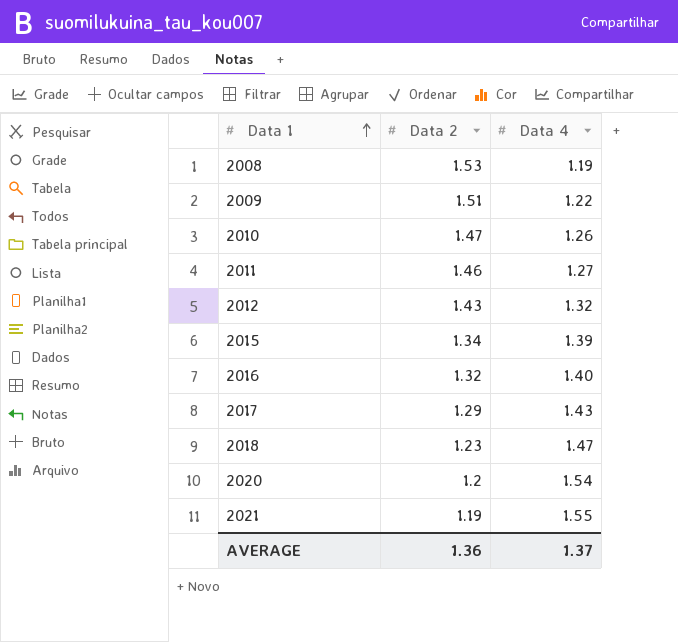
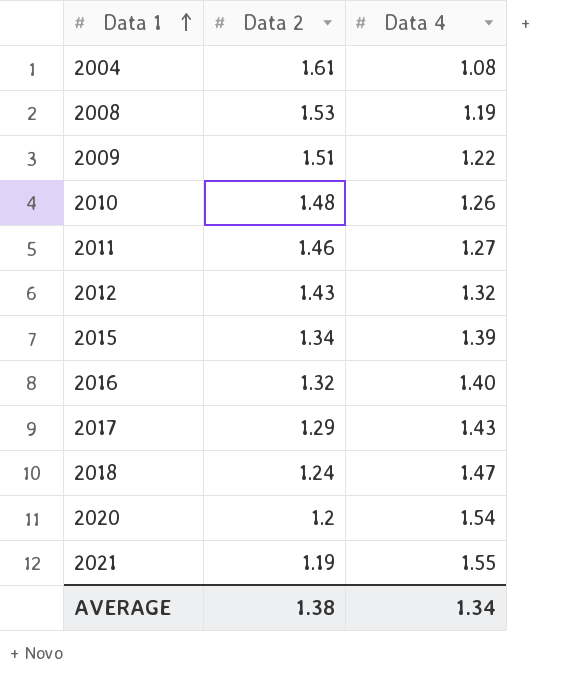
row 2004: none -> 1.61 | 1.08
2010 | Data 2: 1.47 -> 1.48
2018 | Data 2: 1.23 -> 1.24
AVERAGE | Data 2: 1.36 -> 1.38
AVERAGE | Data 4: 1.37 -> 1.34

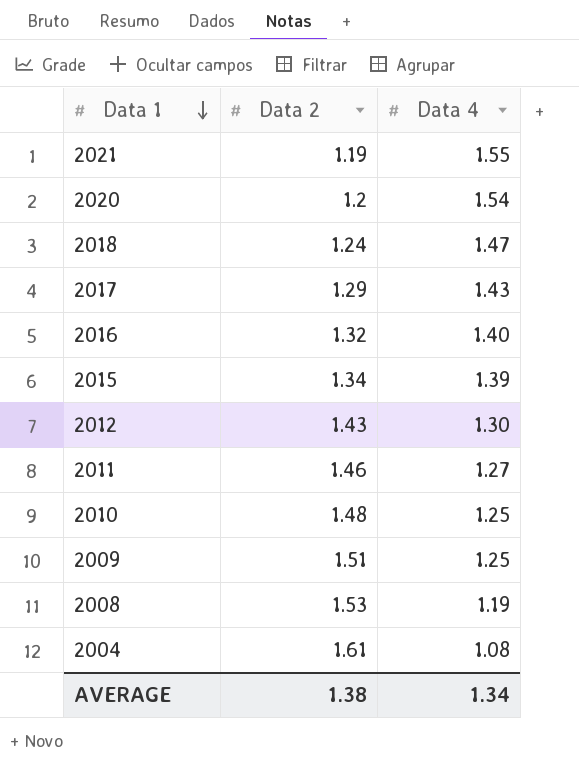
row order: Data 1 ascending -> Data 1 descending
2012 | Data 4: 1.32 -> 1.30
2010 | Data 4: 1.26 -> 1.25
2009 | Data 4: 1.22 -> 1.25

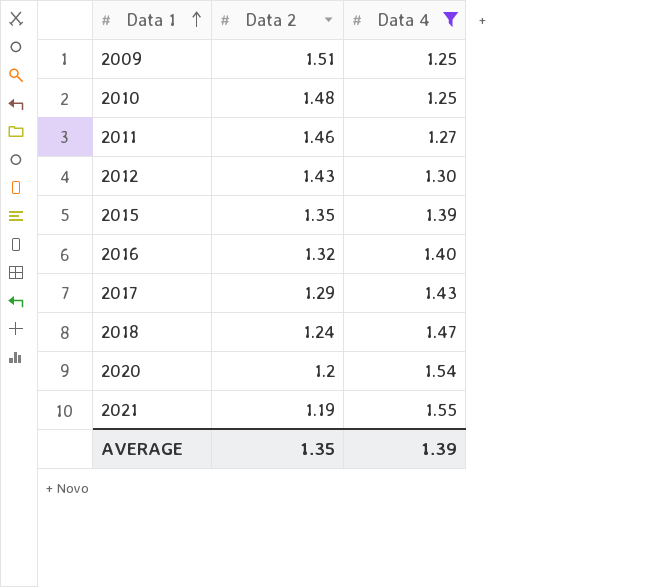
filter: none -> Data 4 >= 1.25
row order: Data 1 descending -> Data 1 ascending
2015 | Data 2: 1.34 -> 1.35
AVERAGE | Data 2: 1.38 -> 1.35
AVERAGE | Data 4: 1.34 -> 1.39

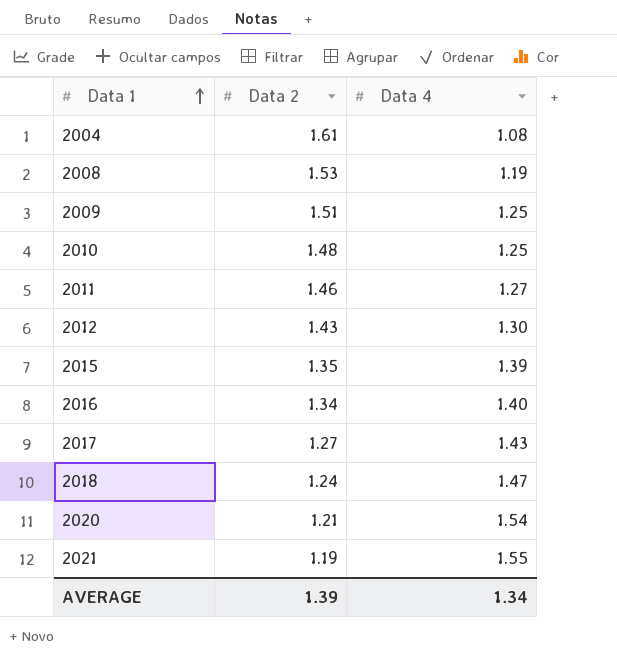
filter: Data 4 >= 1.25 -> none
2016 | Data 2: 1.32 -> 1.34
2017 | Data 2: 1.29 -> 1.27
2020 | Data 2: 1.2 -> 1.21
AVERAGE | Data 2: 1.35 -> 1.39
AVERAGE | Data 4: 1.39 -> 1.34

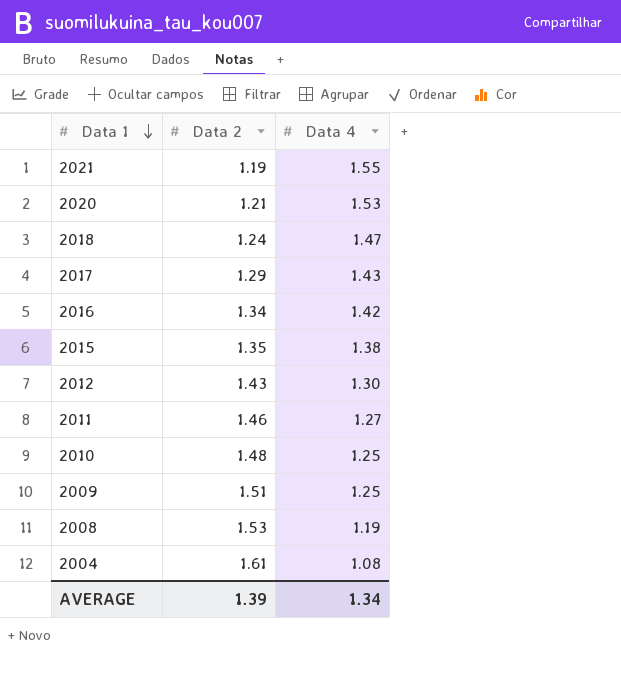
row order: Data 1 ascending -> Data 1 descending
2020 | Data 4: 1.54 -> 1.53
2017 | Data 2: 1.27 -> 1.29
2016 | Data 4: 1.40 -> 1.42
2015 | Data 4: 1.39 -> 1.38

